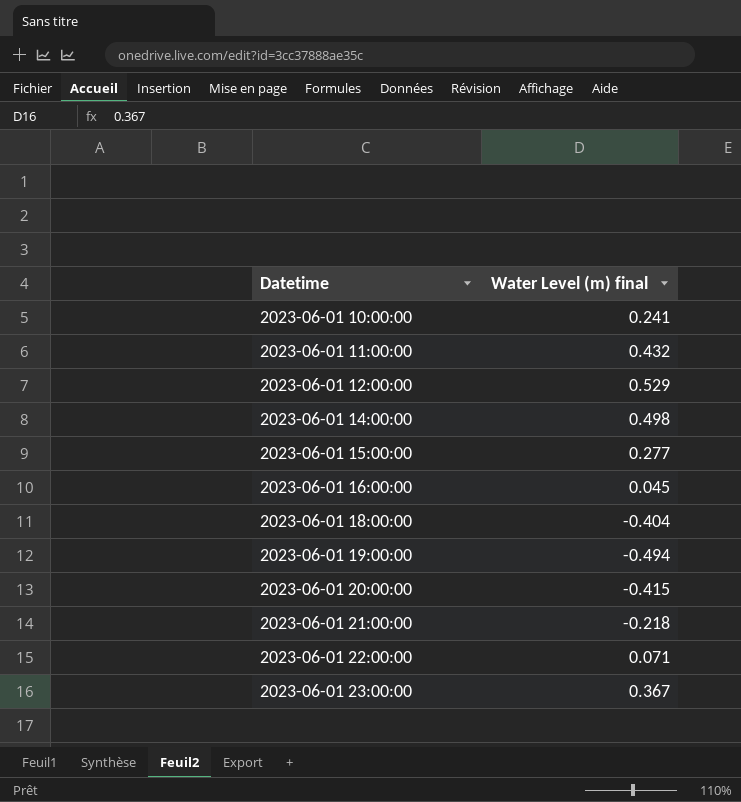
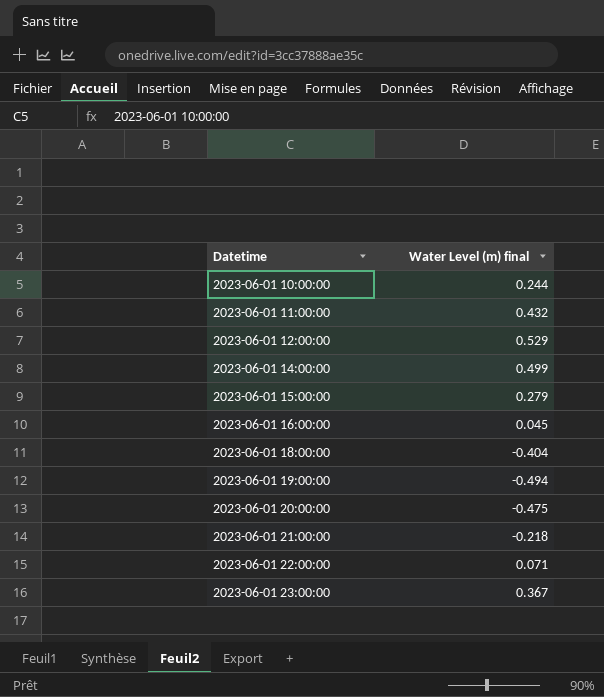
2023-06-01 10:00:00 | Water Level (m) final: 0.241 -> 0.244
2023-06-01 14:00:00 | Water Level (m) final: 0.498 -> 0.499
2023-06-01 15:00:00 | Water Level (m) final: 0.277 -> 0.279
2023-06-01 20:00:00 | Water Level (m) final: -0.415 -> -0.475

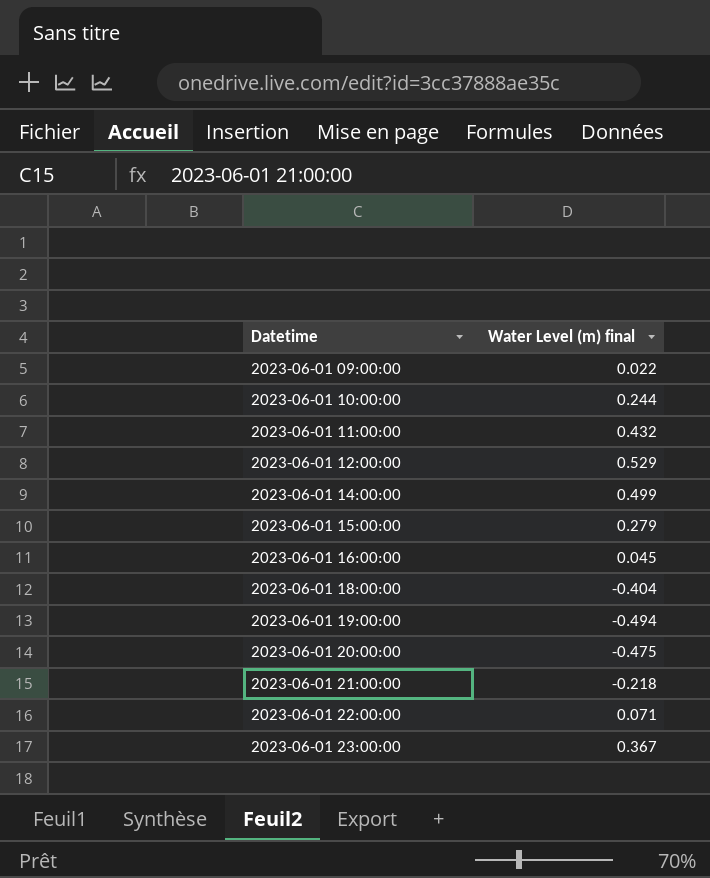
row 2023-06-01 09:00:00: none -> 0.022

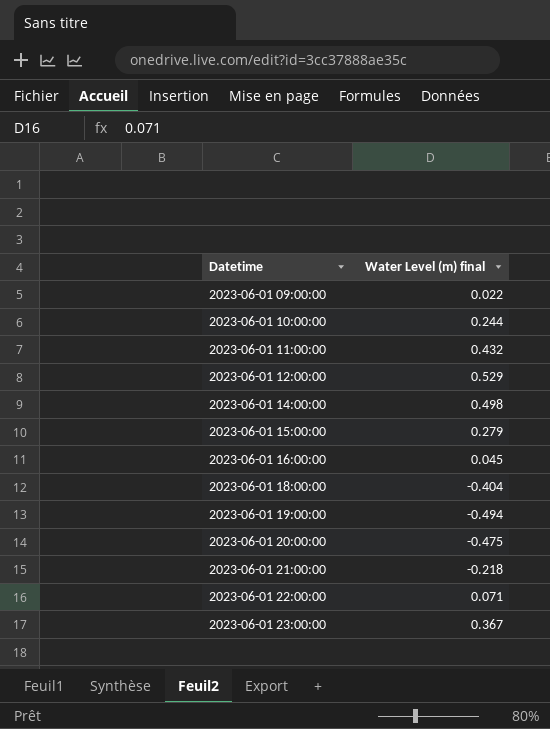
2023-06-01 14:00:00 | Water Level (m) final: 0.499 -> 0.498

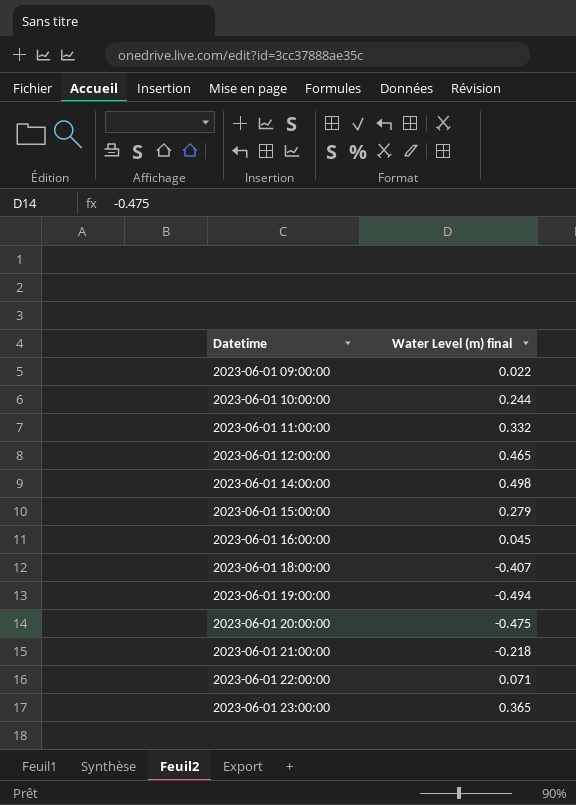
2023-06-01 11:00:00 | Water Level (m) final: 0.432 -> 0.332
2023-06-01 12:00:00 | Water Level (m) final: 0.529 -> 0.465
2023-06-01 18:00:00 | Water Level (m) final: -0.404 -> -0.407
2023-06-01 23:00:00 | Water Level (m) final: 0.367 -> 0.365

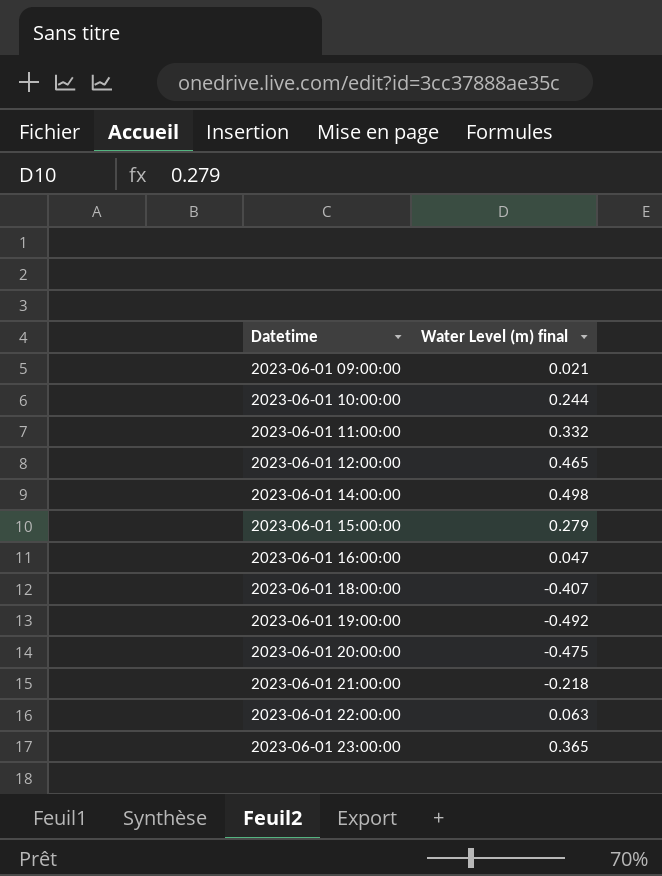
2023-06-01 09:00:00 | Water Level (m) final: 0.022 -> 0.021
2023-06-01 16:00:00 | Water Level (m) final: 0.045 -> 0.047
2023-06-01 19:00:00 | Water Level (m) final: -0.494 -> -0.492
2023-06-01 22:00:00 | Water Level (m) final: 0.071 -> 0.063

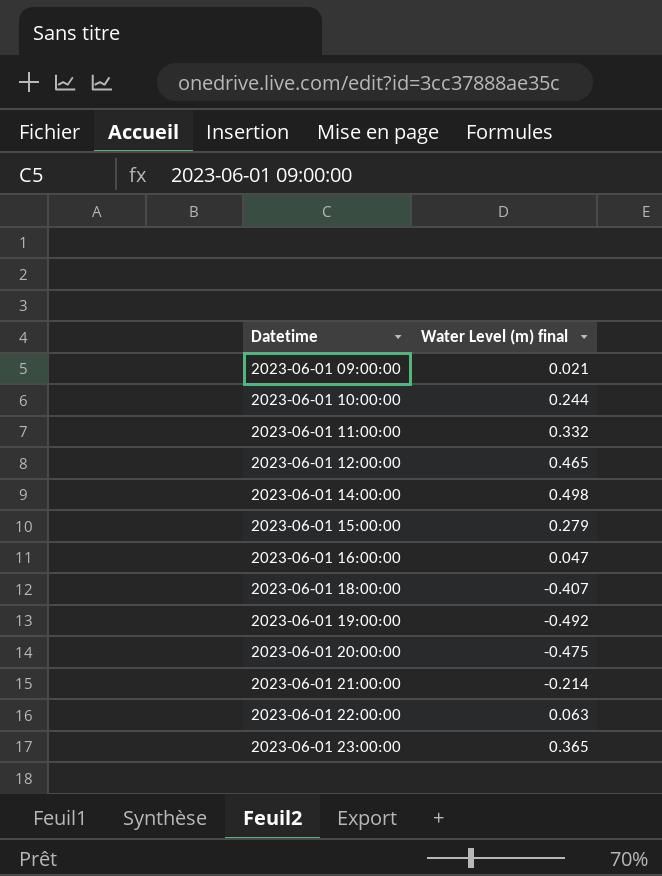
2023-06-01 21:00:00 | Water Level (m) final: -0.218 -> -0.214

